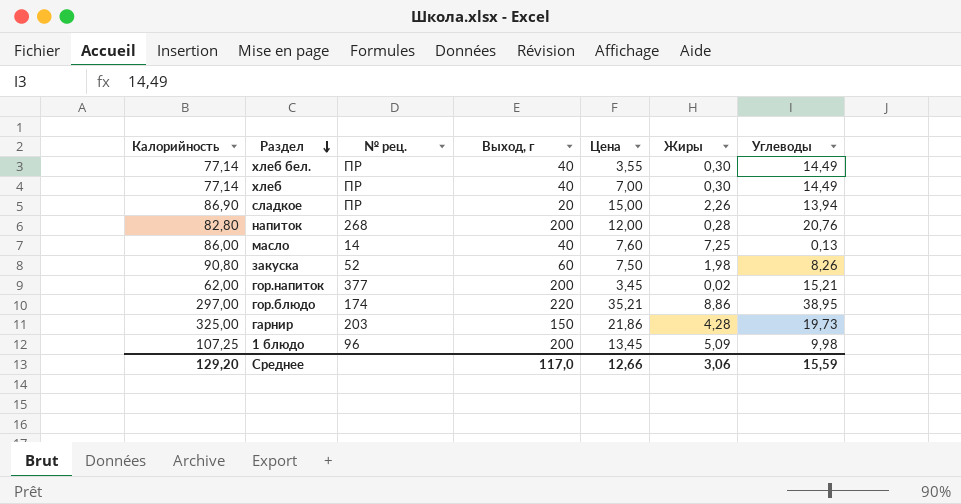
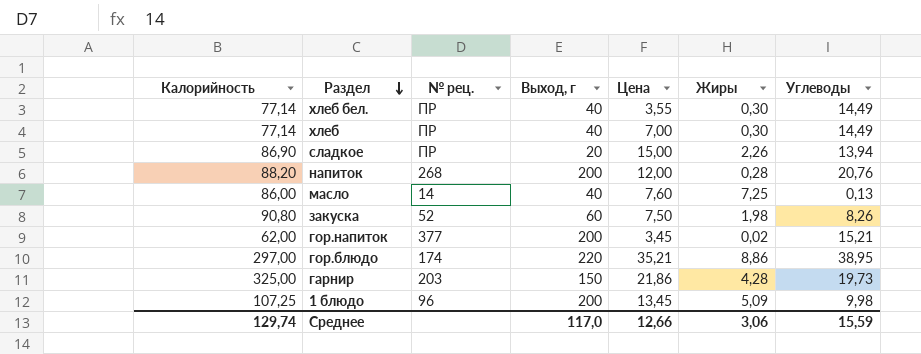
напиток | Калорийность: 82,80 -> 88,20
Среднее | Калорийность: 129,20 -> 129,74

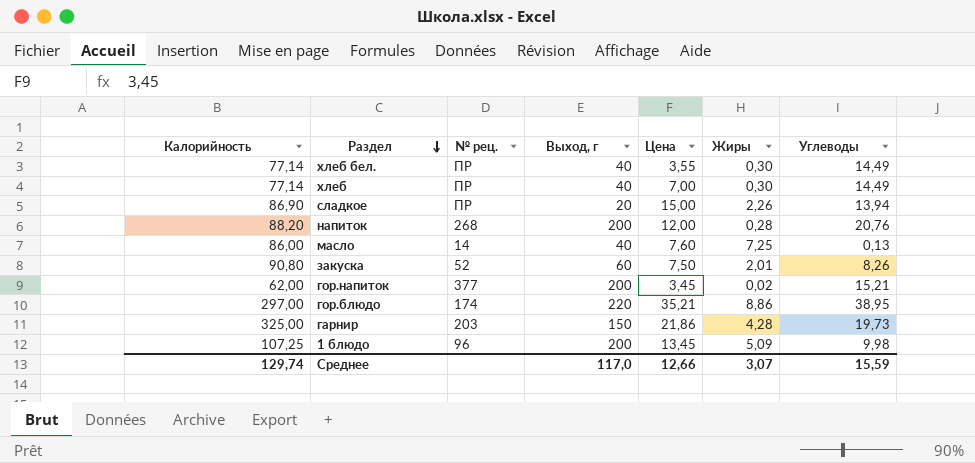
закуска | Жиры: 1,98 -> 2,01
Среднее | Жиры: 3,06 -> 3,07

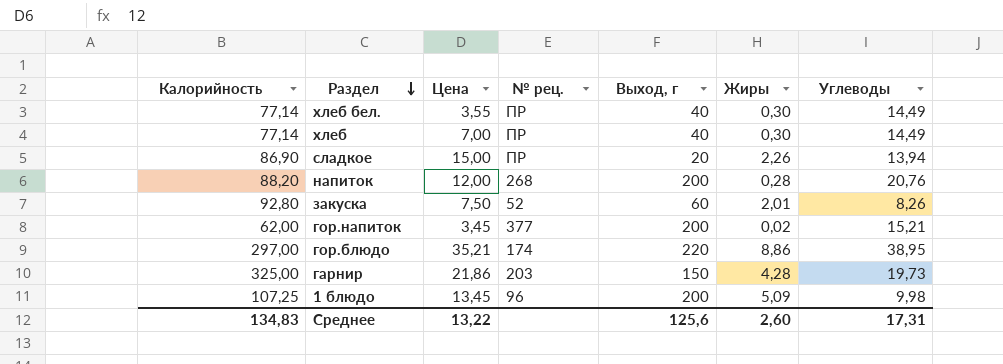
column Цена | position: 5 -> 3
row масло: 86,00 | 14 | 40 | 7,60 | 7,25 | 0,13 -> none
закуска | Калорийность: 90,80 -> 92,80
Среднее | Калорийность: 129,74 -> 134,83
Среднее | Цена: 12,66 -> 13,22
Среднее | Выход, г: 117,0 -> 125,6
Среднее | Жиры: 3,07 -> 2,60
Среднее | Углеводы: 15,59 -> 17,31

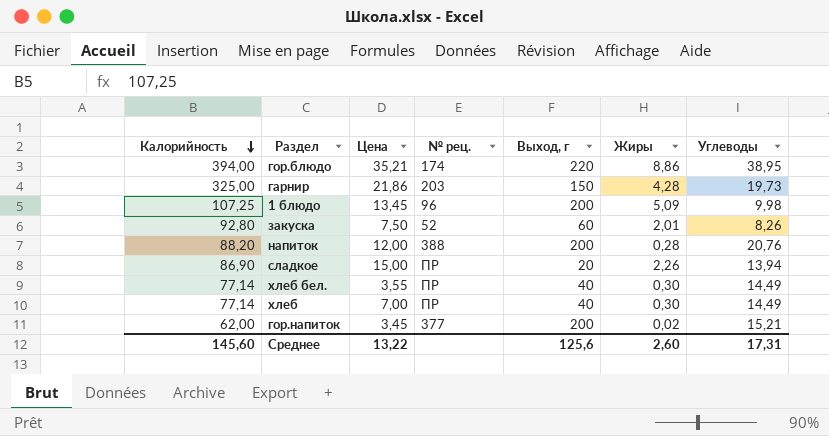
row order: Раздел descending -> Калорийность descending
гор.блюдо | Калорийность: 297,00 -> 394,00
напиток | № рец.: 268 -> 388
Среднее | Калорийность: 134,83 -> 145,60

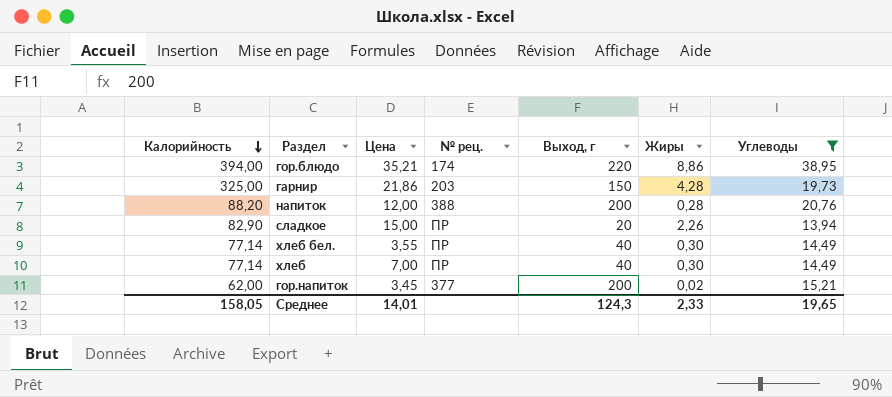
filter: none -> Углеводы >= 13,94
сладкое | Калорийность: 86,90 -> 82,90
Среднее | Калорийность: 145,60 -> 158,05
Среднее | Цена: 13,22 -> 14,01
Среднее | Выход, г: 125,6 -> 124,3
Среднее | Жиры: 2,60 -> 2,33
Среднее | Углеводы: 17,31 -> 19,65

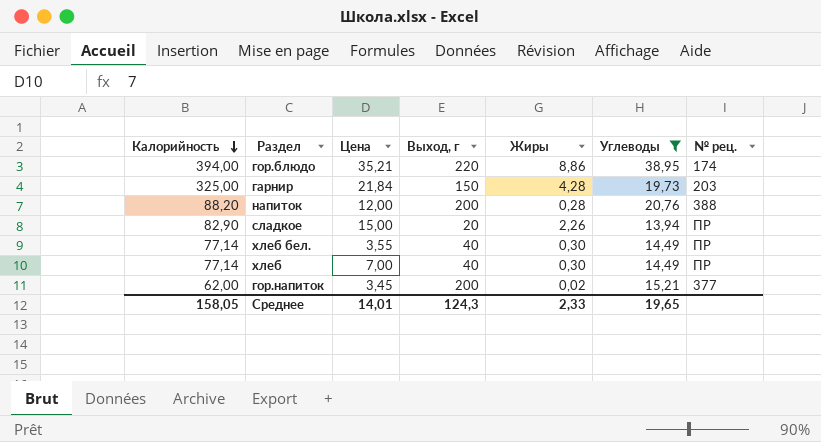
column № рец. | position: 4 -> 7
гарнир | Цена: 21,86 -> 21,84

